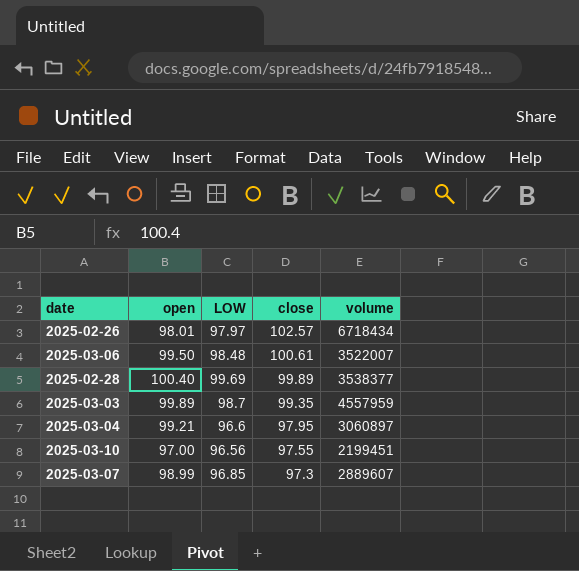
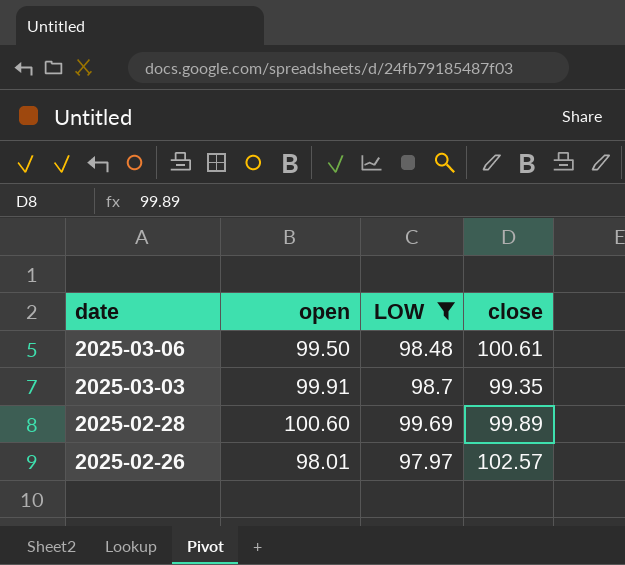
filter: none -> LOW >= 97.97
row order: close descending -> date descending
column volume | position: 5 -> none
2025-03-03 | open: 99.89 -> 99.91
2025-02-28 | open: 100.40 -> 100.60

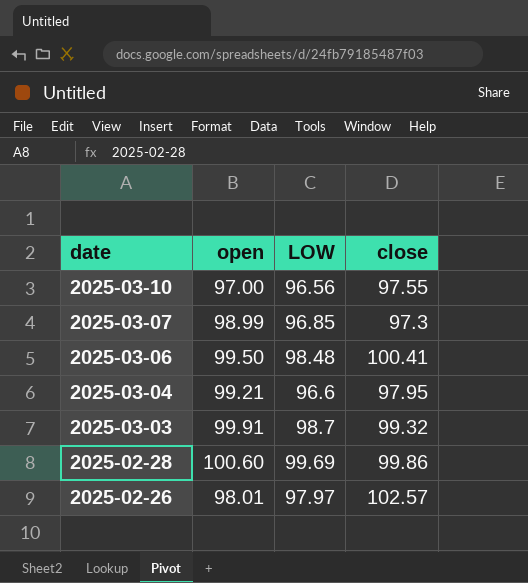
filter: LOW >= 97.97 -> none
2025-03-06 | close: 100.61 -> 100.41
2025-03-03 | close: 99.35 -> 99.32
2025-02-28 | close: 99.89 -> 99.86

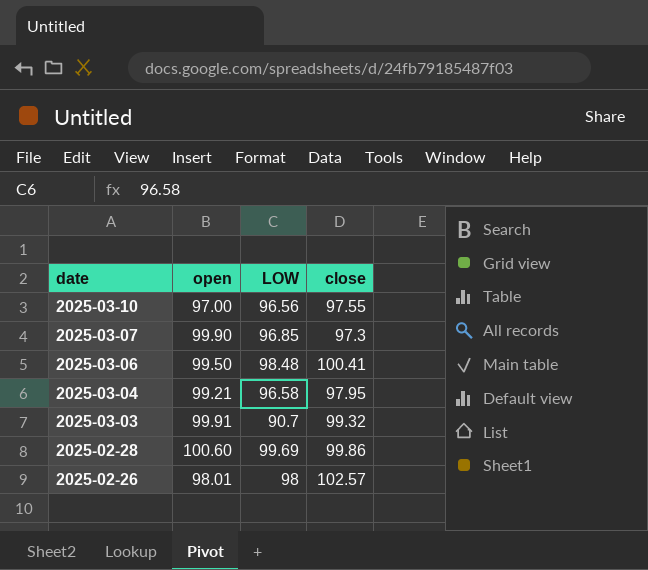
2025-03-07 | open: 98.99 -> 99.90
2025-03-04 | LOW: 96.6 -> 96.58
2025-03-03 | LOW: 98.7 -> 90.7
2025-02-26 | LOW: 97.97 -> 98

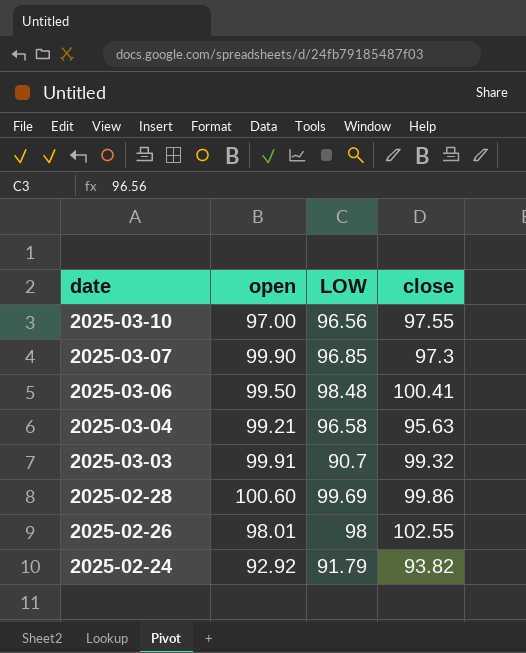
2025-03-04 | close: 97.95 -> 95.63
2025-02-26 | close: 102.57 -> 102.55
row 2025-02-24: none -> 92.92 | 91.79 | 93.82

